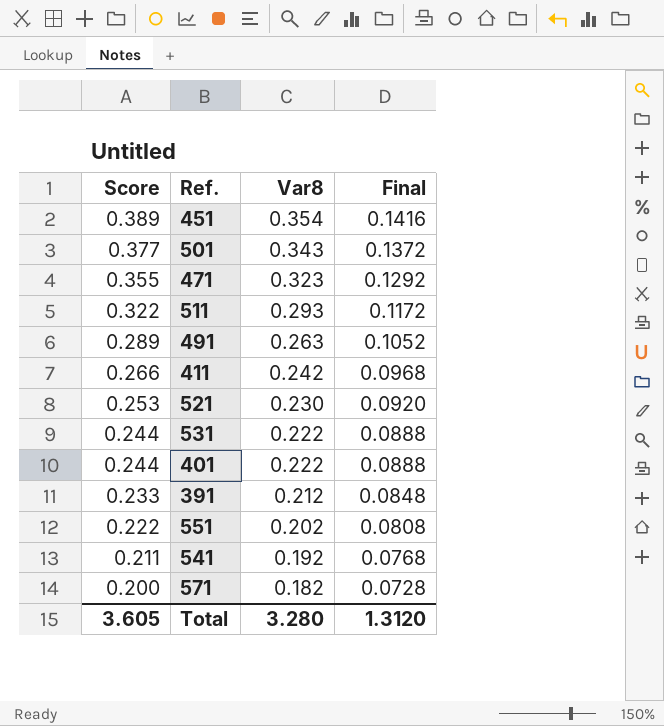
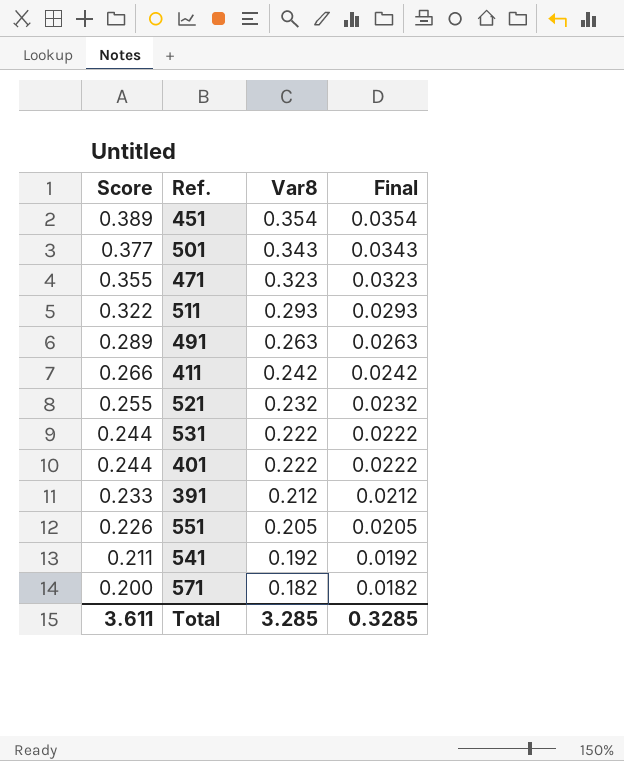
column Final | formula: [Var8] * 0.4 -> [Var8] * 0.1
521 | Score: 0.253 -> 0.255
521 | Var8: 0.230 -> 0.232
551 | Score: 0.222 -> 0.226
551 | Var8: 0.202 -> 0.205
Total | Score: 3.605 -> 3.611
Total | Var8: 3.280 -> 3.285
Total | Final: 1.3120 -> 0.3285

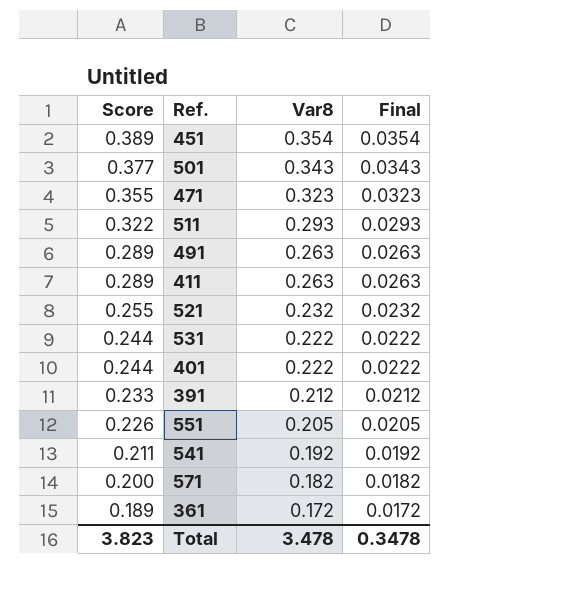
411 | Score: 0.266 -> 0.289
411 | Var8: 0.242 -> 0.263
411 | Final: 0.0242 -> 0.0263
row 361: none -> 0.189 | 0.172 | 0.0172
Total | Score: 3.611 -> 3.823
Total | Var8: 3.285 -> 3.478
Total | Final: 0.3285 -> 0.3478

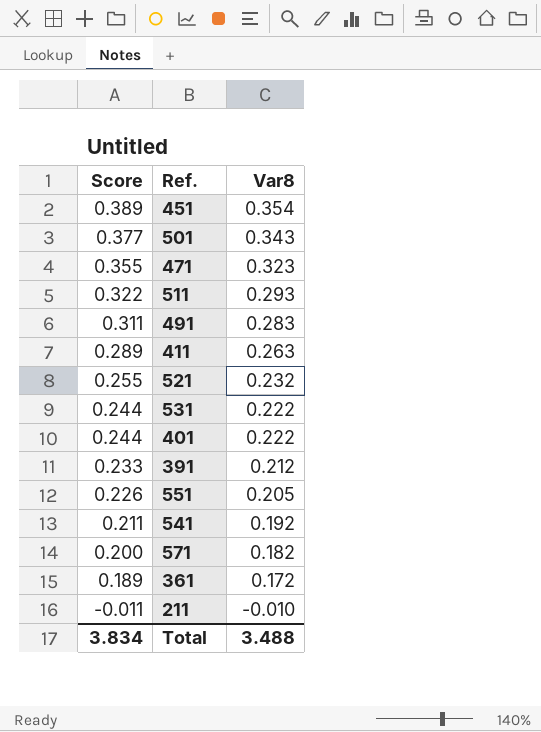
column Final | formula: [Var8] * 0.1 -> none
491 | Score: 0.289 -> 0.311
491 | Var8: 0.263 -> 0.283
row 211: none -> -0.011 | -0.010
Total | Score: 3.823 -> 3.834
Total | Var8: 3.478 -> 3.488

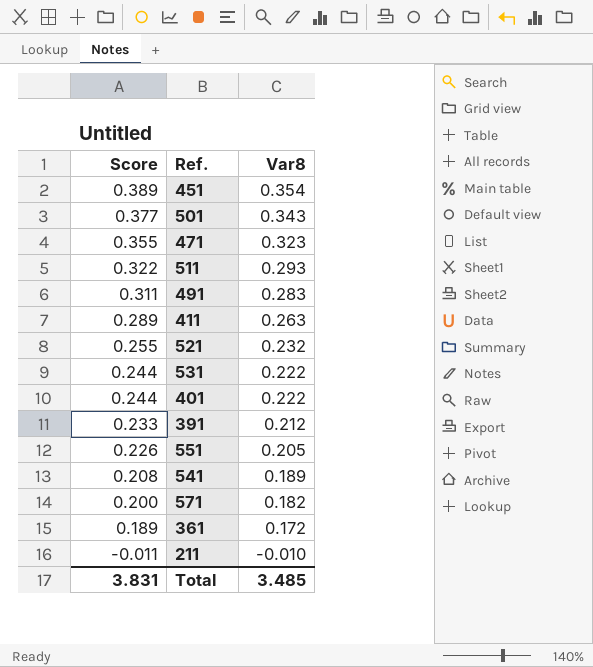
541 | Score: 0.211 -> 0.208
541 | Var8: 0.192 -> 0.189
Total | Score: 3.834 -> 3.831
Total | Var8: 3.488 -> 3.485

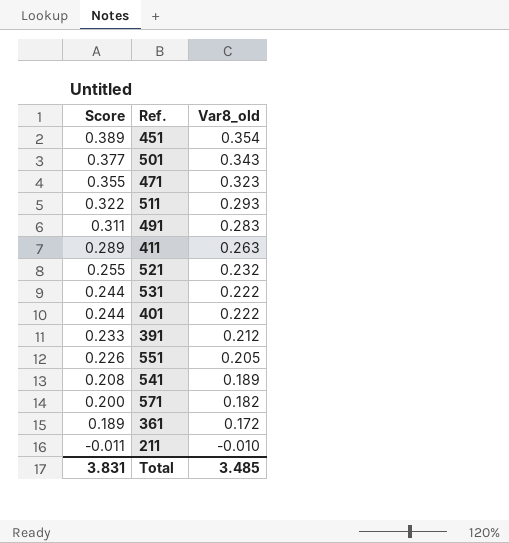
column name: Var8 -> Var8_old

